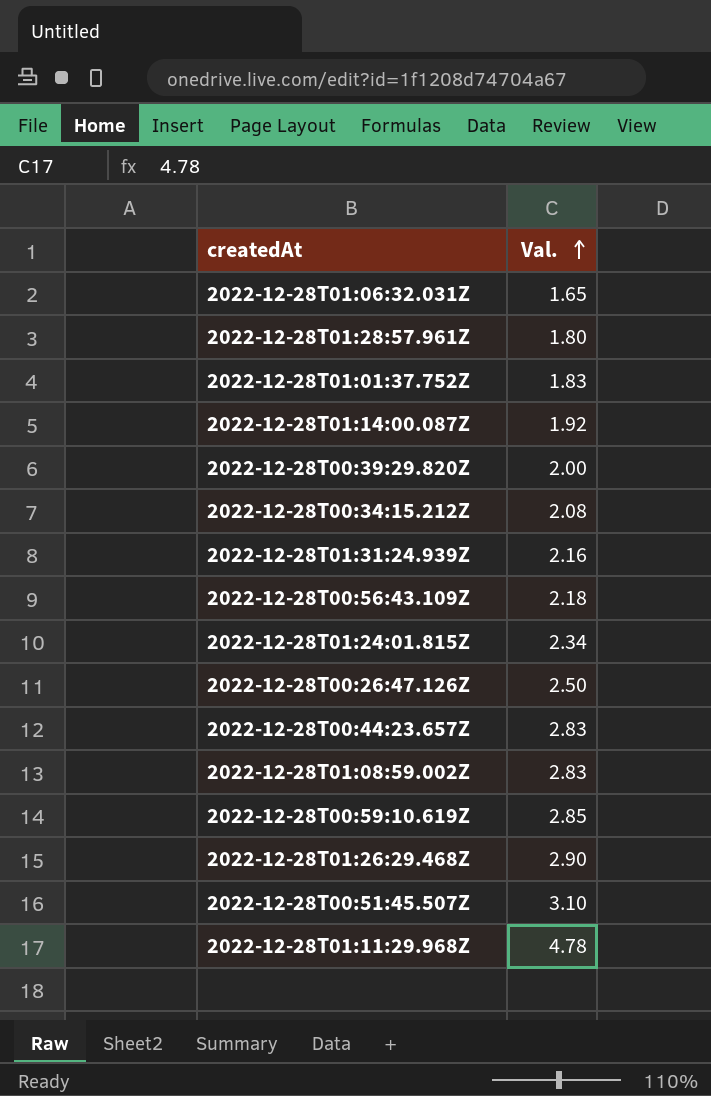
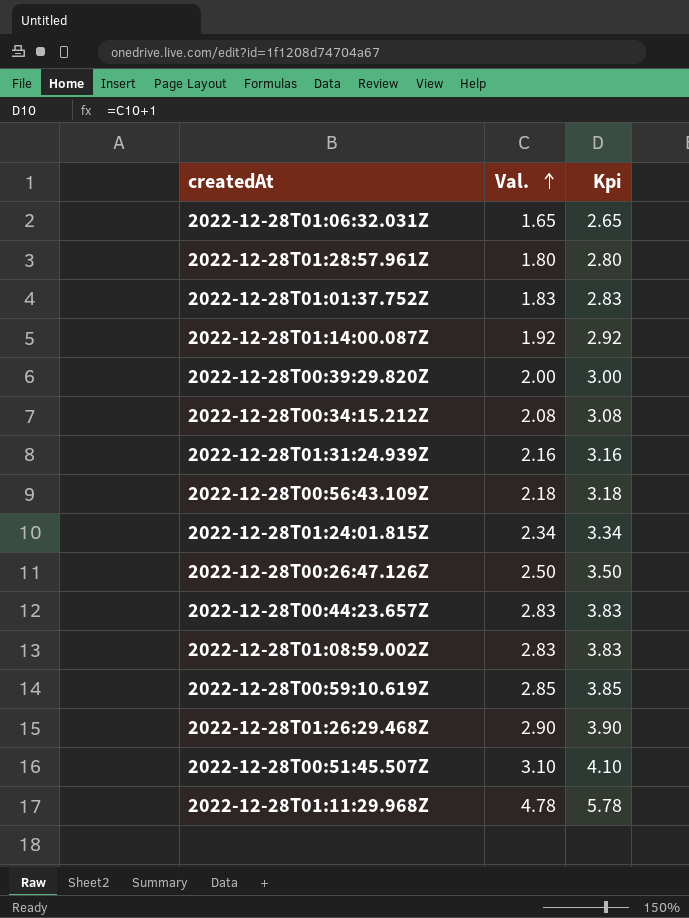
column Kpi | formula: none -> [Val.] + 1

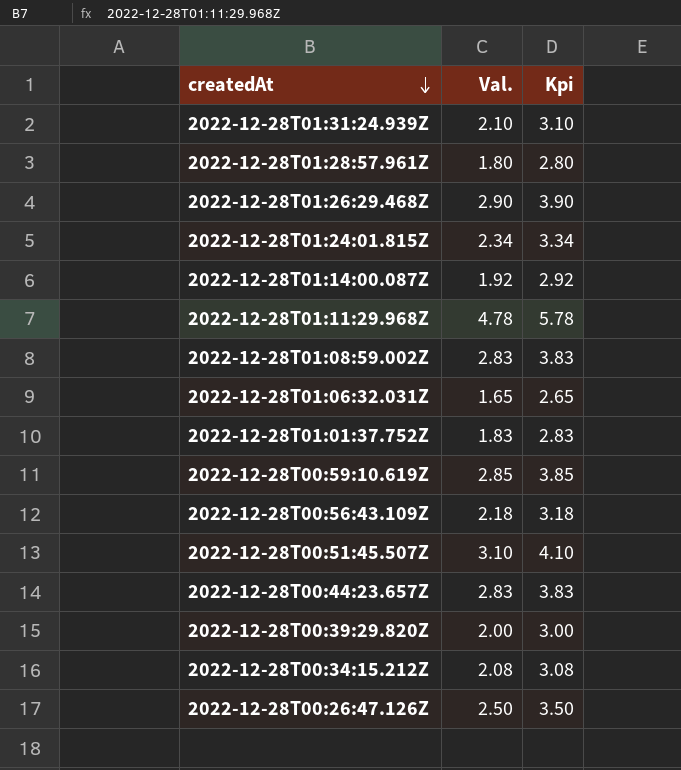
row order: Val. ascending -> createdAt descending
2022-12-28T01:31:24.939Z | Val.: 2.16 -> 2.10
2022-12-28T01:31:24.939Z | Kpi: 3.16 -> 3.10

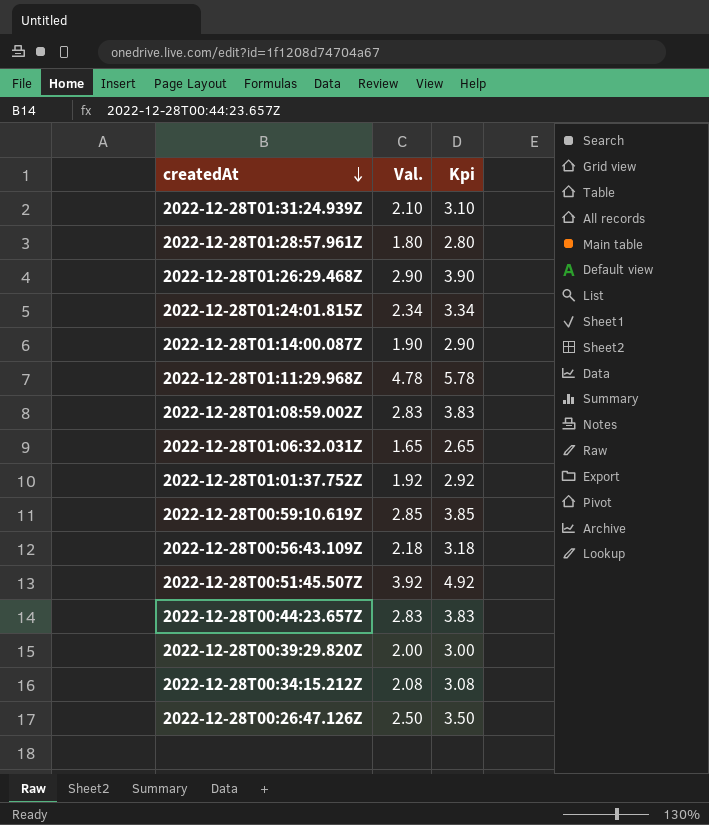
2022-12-28T01:14:00.087Z | Val.: 1.92 -> 1.90
2022-12-28T01:14:00.087Z | Kpi: 2.92 -> 2.90
2022-12-28T01:01:37.752Z | Val.: 1.83 -> 1.92
2022-12-28T01:01:37.752Z | Kpi: 2.83 -> 2.92
2022-12-28T00:51:45.507Z | Val.: 3.10 -> 3.92
2022-12-28T00:51:45.507Z | Kpi: 4.10 -> 4.92

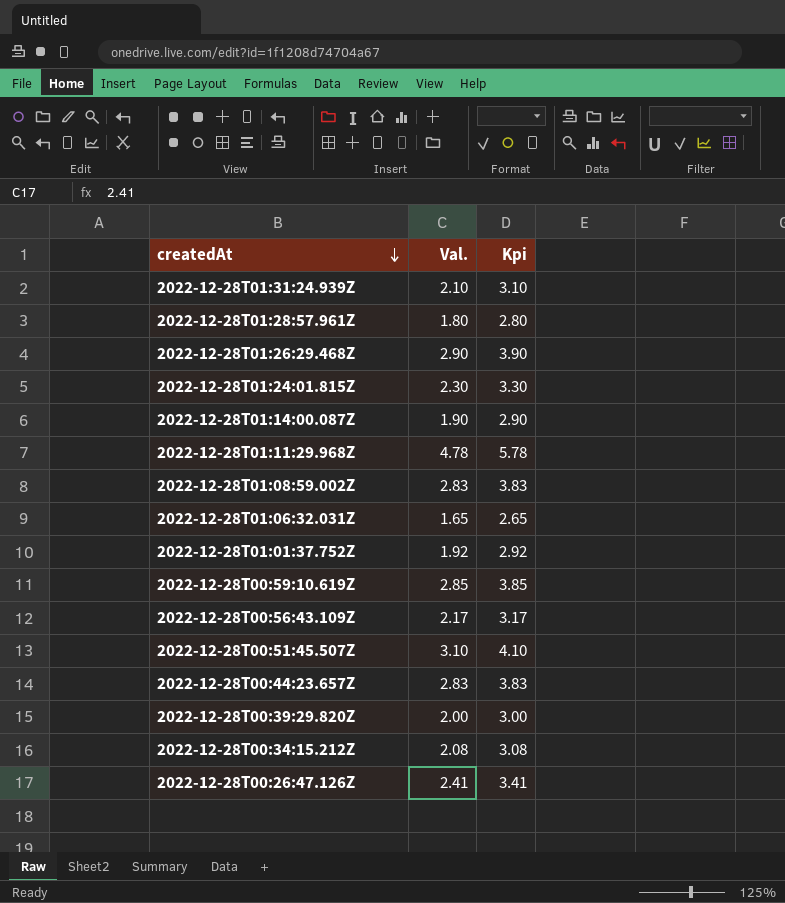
2022-12-28T01:24:01.815Z | Val.: 2.34 -> 2.30
2022-12-28T01:24:01.815Z | Kpi: 3.34 -> 3.30
2022-12-28T00:56:43.109Z | Val.: 2.18 -> 2.17
2022-12-28T00:56:43.109Z | Kpi: 3.18 -> 3.17
2022-12-28T00:51:45.507Z | Val.: 3.92 -> 3.10
2022-12-28T00:51:45.507Z | Kpi: 4.92 -> 4.10
2022-12-28T00:26:47.126Z | Val.: 2.50 -> 2.41
2022-12-28T00:26:47.126Z | Kpi: 3.50 -> 3.41

